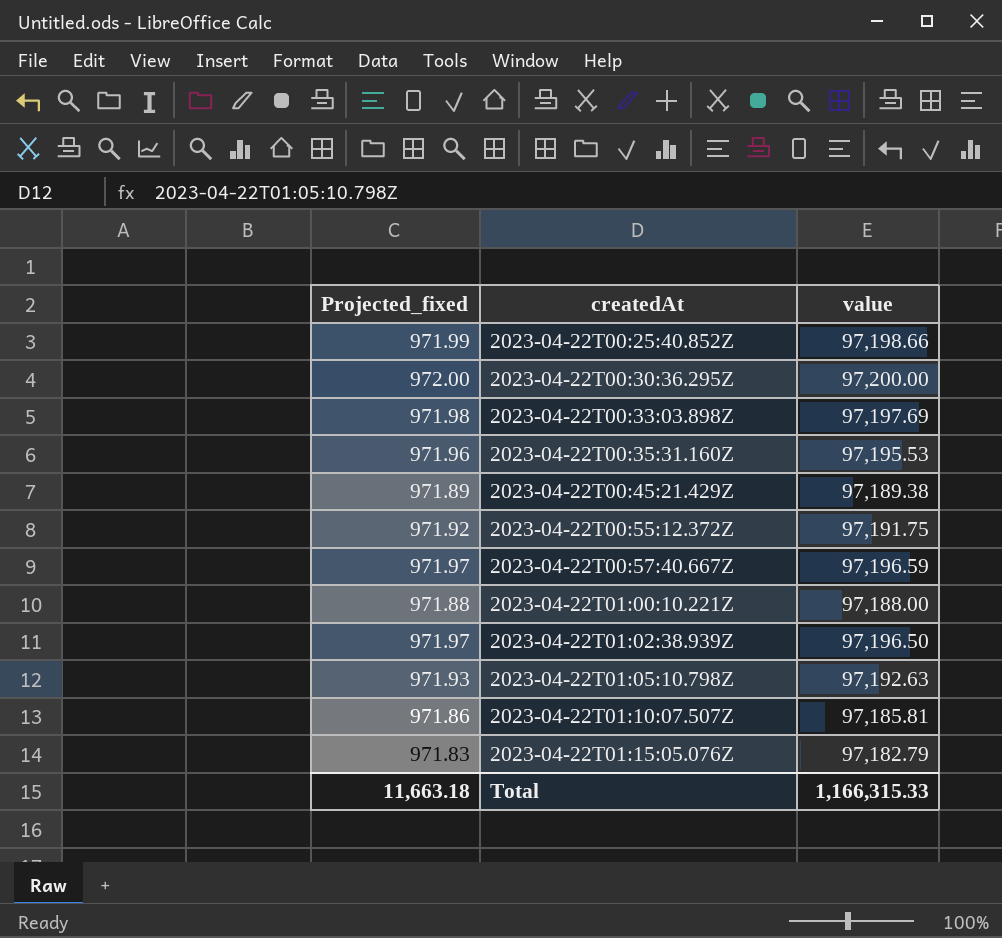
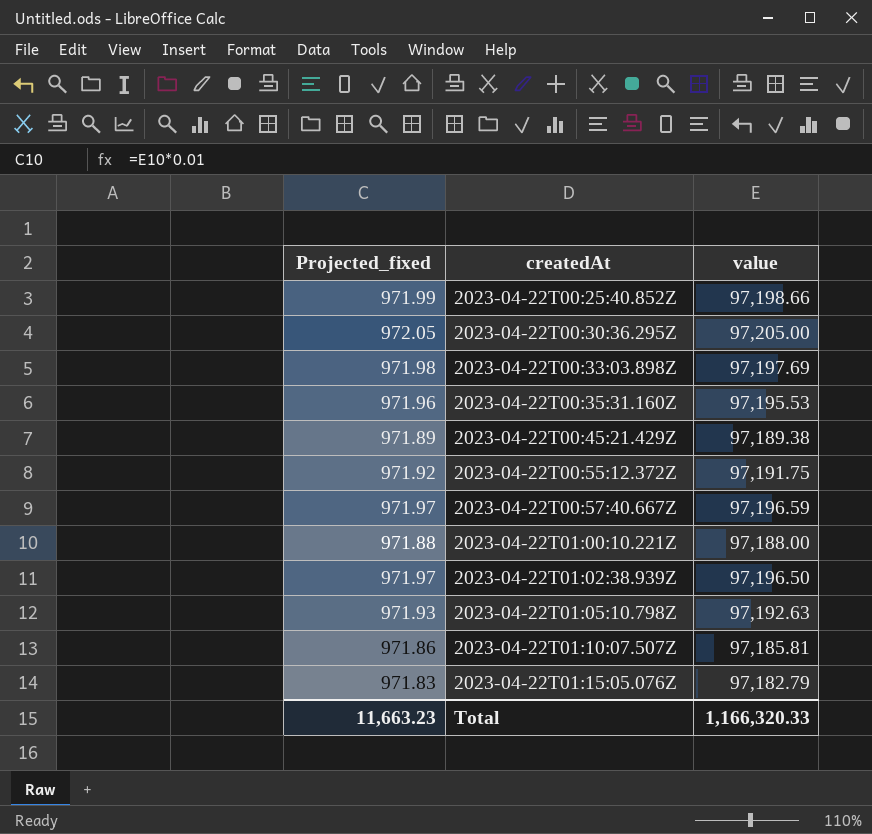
2023-04-22T00:30:36.295Z | Projected_fixed: 972.00 -> 972.05
2023-04-22T00:30:36.295Z | value: 97,200.00 -> 97,205.00
Total | Projected_fixed: 11,663.18 -> 11,663.23
Total | value: 1,166,315.33 -> 1,166,320.33

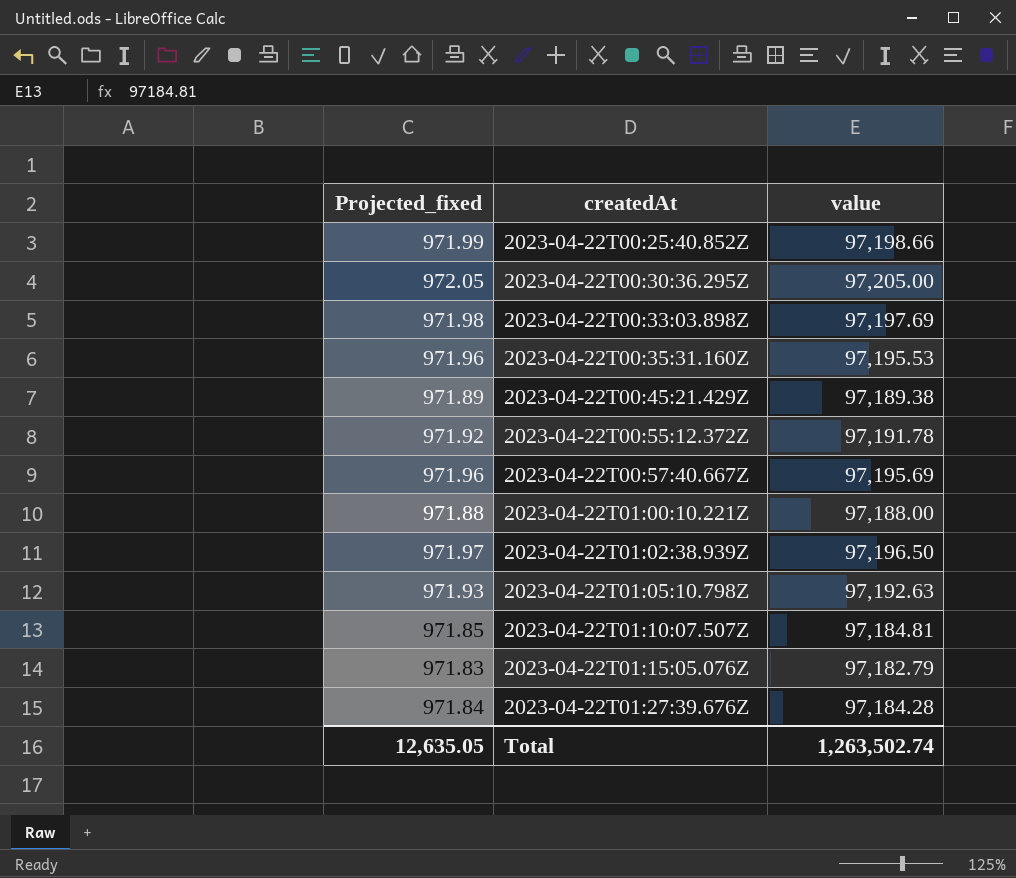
2023-04-22T00:55:12.372Z | value: 97,191.75 -> 97,191.78
2023-04-22T00:57:40.667Z | Projected_fixed: 971.97 -> 971.96
2023-04-22T00:57:40.667Z | value: 97,196.59 -> 97,195.69
2023-04-22T01:10:07.507Z | Projected_fixed: 971.86 -> 971.85
2023-04-22T01:10:07.507Z | value: 97,185.81 -> 97,184.81
row 2023-04-22T01:27:39.676Z: none -> 971.84 | 97,184.28
Total | Projected_fixed: 11,663.23 -> 12,635.05
Total | value: 1,166,320.33 -> 1,263,502.74

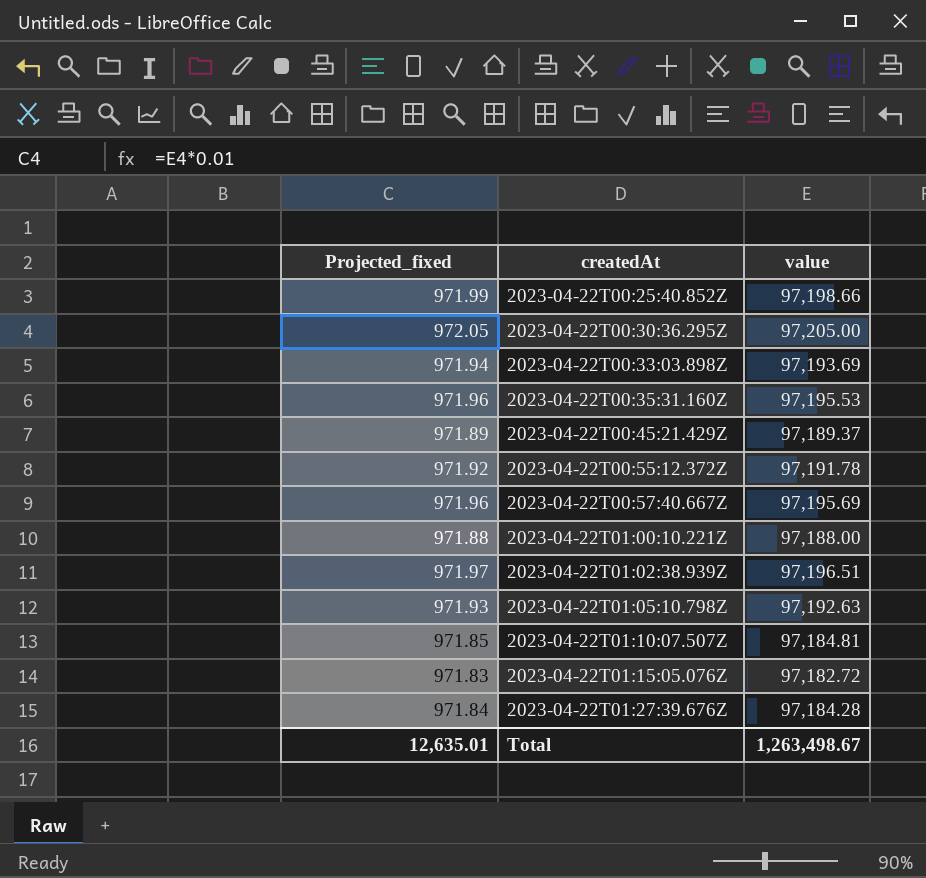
2023-04-22T00:33:03.898Z | Projected_fixed: 971.98 -> 971.94
2023-04-22T00:33:03.898Z | value: 97,197.69 -> 97,193.69
2023-04-22T00:45:21.429Z | value: 97,189.38 -> 97,189.37
2023-04-22T01:02:38.939Z | value: 97,196.50 -> 97,196.51
2023-04-22T01:15:05.076Z | value: 97,182.79 -> 97,182.72
Total | Projected_fixed: 12,635.05 -> 12,635.01
Total | value: 1,263,502.74 -> 1,263,498.67

